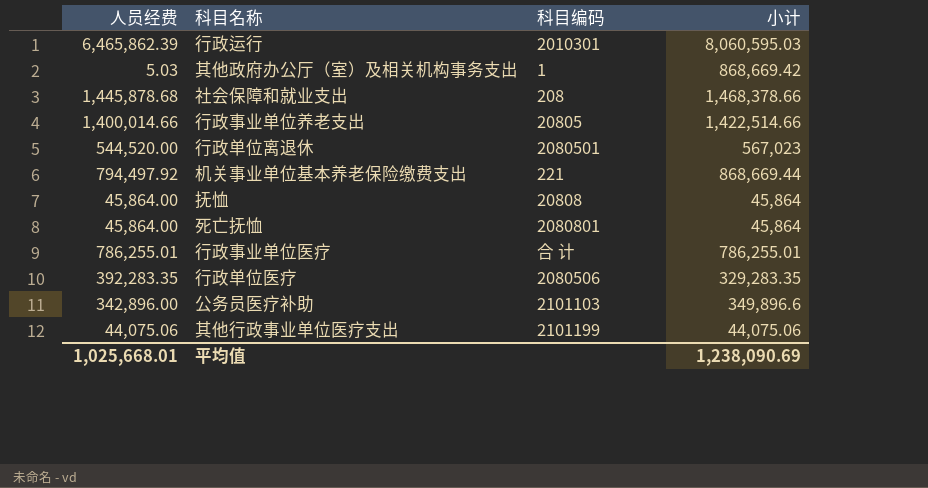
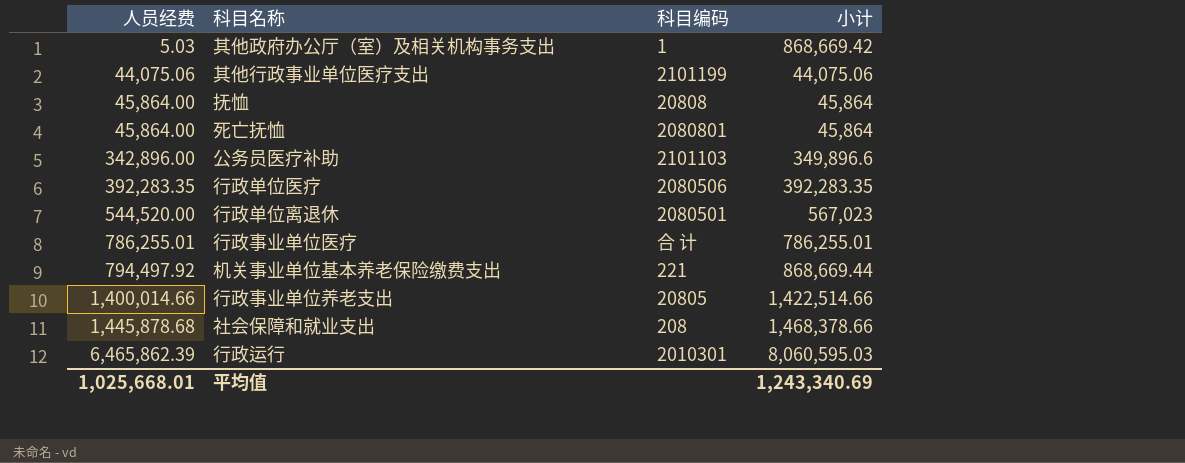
row order: none -> 人员经费 ascending
行政单位医疗 | 小计: 329,283.35 -> 392,283.35
平均值 | 小计: 1,238,090.69 -> 1,243,340.69

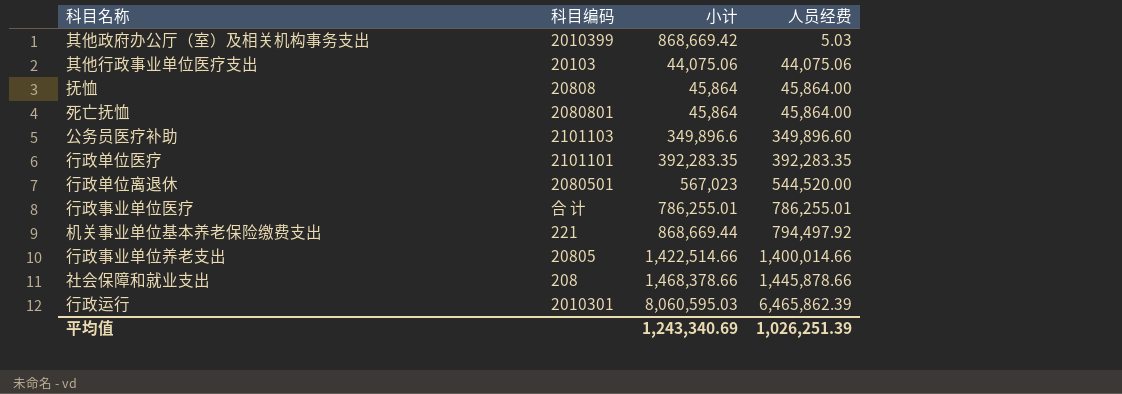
column 人员经费 | position: 1 -> 4
其他政府办公厅（室）及相关机构事务支出 | 科目编码: 1 -> 2010399
其他行政事业单位医疗支出 | 科目编码: 2101199 -> 20103
公务员医疗补助 | 人员经费: 342,896.00 -> 349,896.60
行政单位医疗 | 科目编码: 2080506 -> 2101101
社会保障和就业支出 | 人员经费: 1,445,878.68 -> 1,445,878.66
平均值 | 人员经费: 1,025,668.01 -> 1,026,251.39

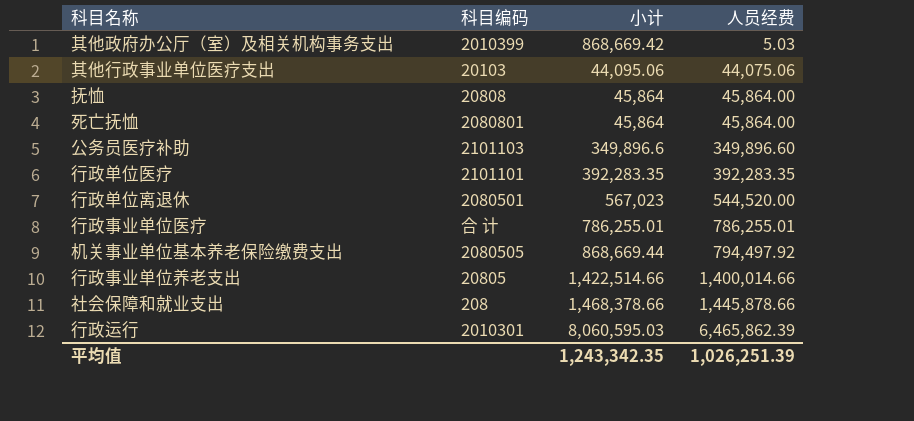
其他行政事业单位医疗支出 | 小计: 44,075.06 -> 44,095.06
机关事业单位基本养老保险缴费支出 | 科目编码: 221 -> 2080505
平均值 | 小计: 1,243,340.69 -> 1,243,342.35

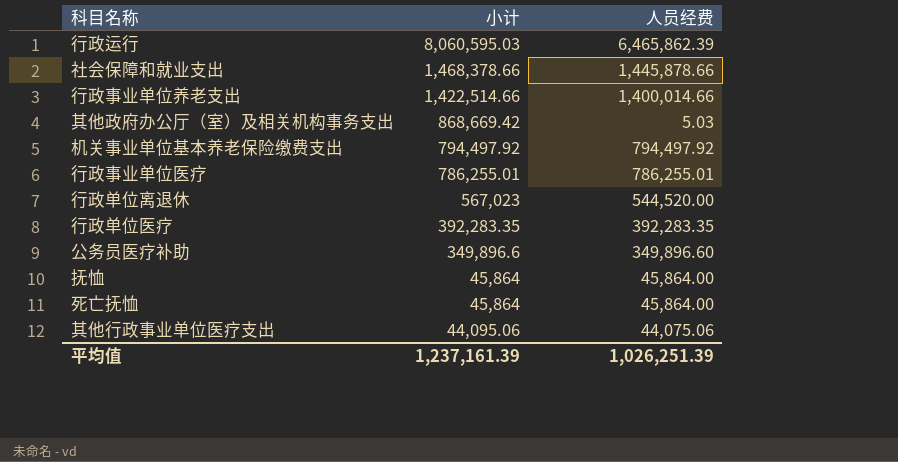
row order: 人员经费 ascending -> 小计 descending
column 科目编码 | position: 2 -> none
机关事业单位基本养老保险缴费支出 | 小计: 868,669.44 -> 794,497.92
平均值 | 小计: 1,243,342.35 -> 1,237,161.39

